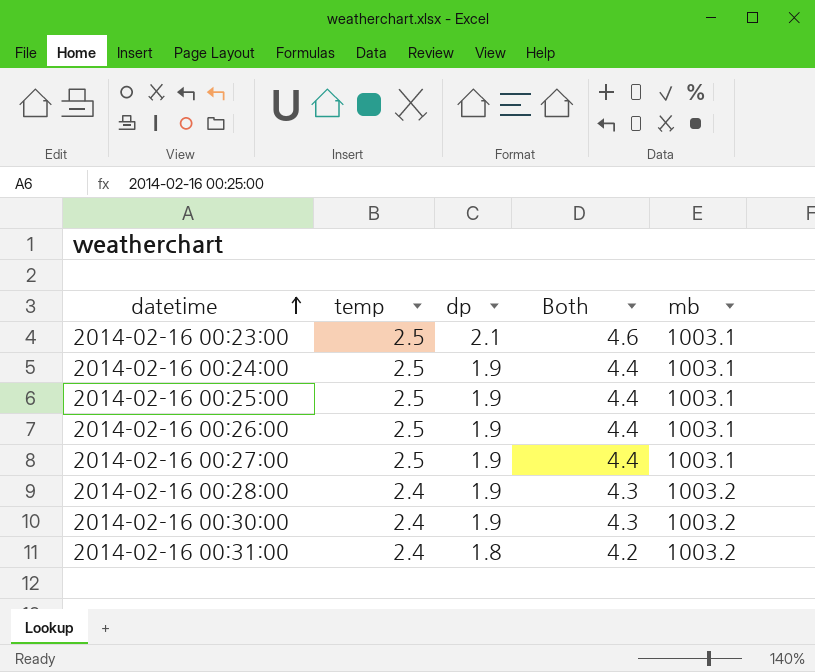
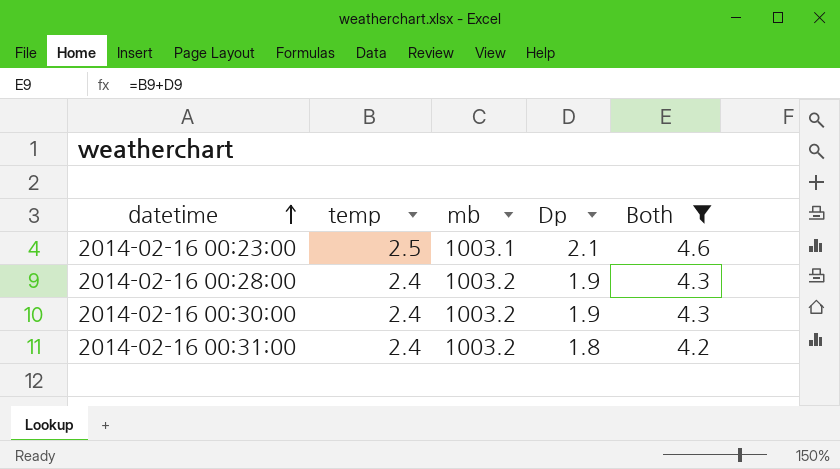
filter: none -> Both != 4.4
column mb | position: 5 -> 3
column name: dp -> Dp

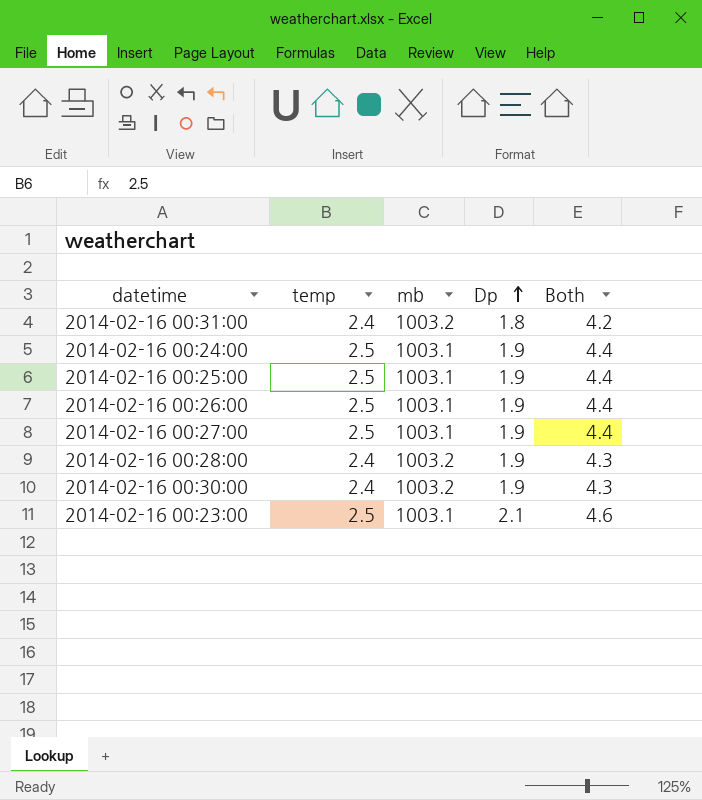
filter: Both != 4.4 -> none
row order: datetime ascending -> Dp ascending

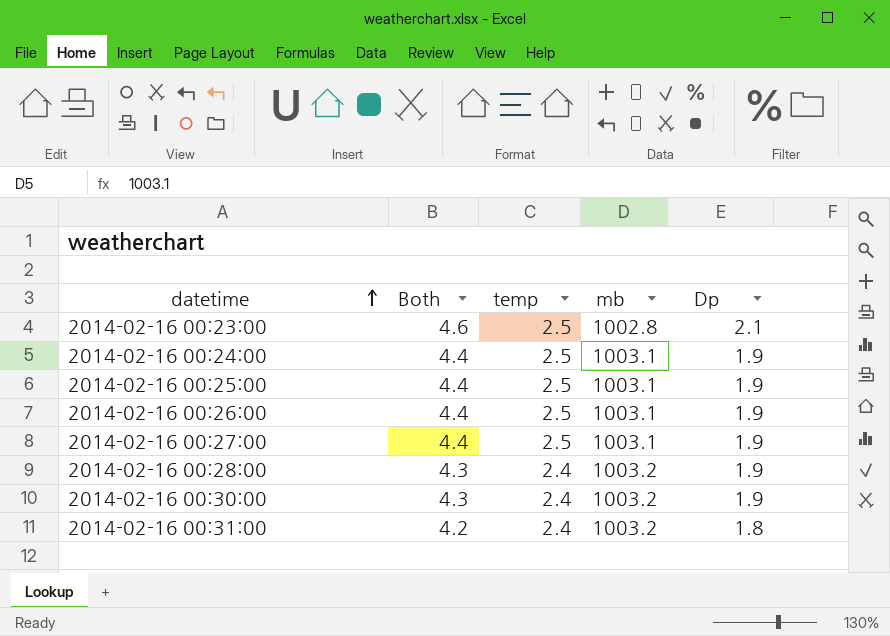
row order: Dp ascending -> datetime ascending
column Both | position: 5 -> 2
2014-02-16 00:23:00 | mb: 1003.1 -> 1002.8

